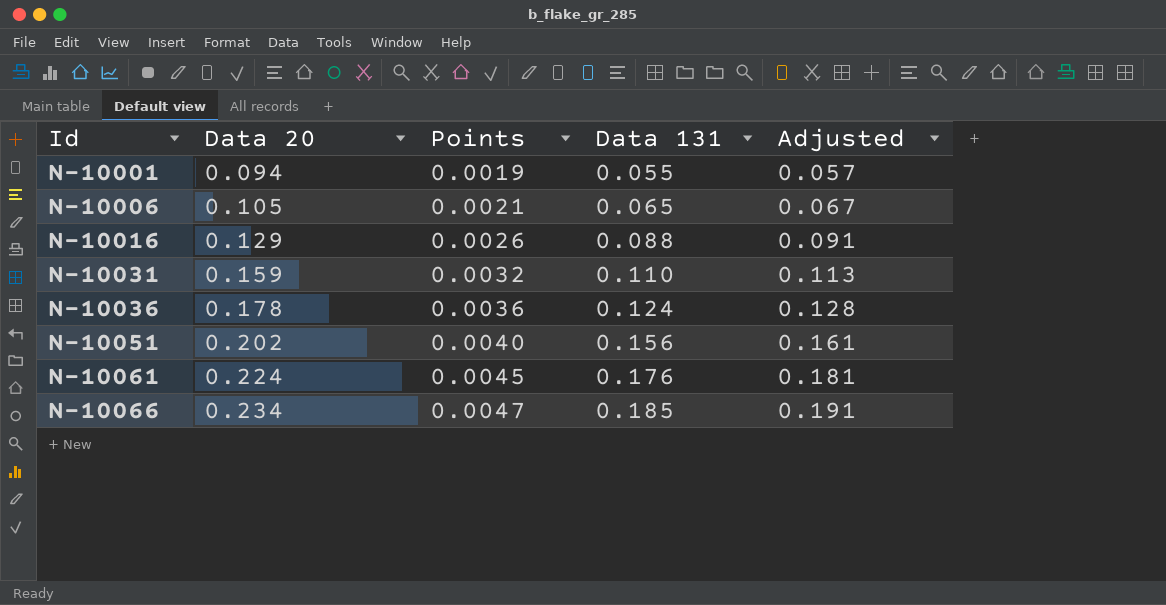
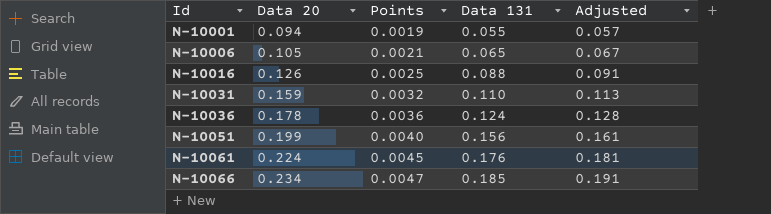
N-10016 | Data 20: 0.129 -> 0.126
N-10016 | Points: 0.0026 -> 0.0025
N-10051 | Data 20: 0.202 -> 0.199

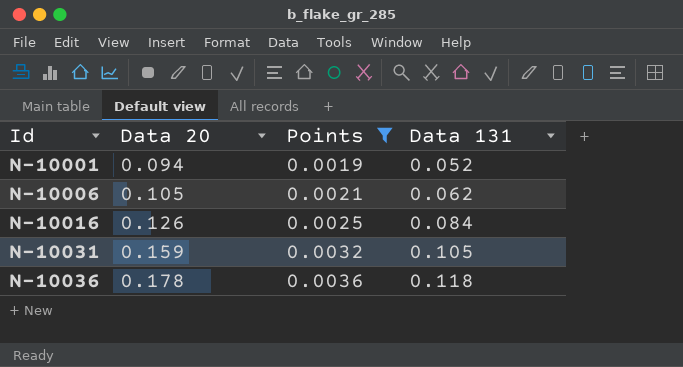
filter: none -> Points <= 0.0036
column Adjusted | formula: [Data 131] * 1.03 -> none
N-10001 | Data 131: 0.055 -> 0.052
N-10006 | Data 131: 0.065 -> 0.062
N-10016 | Data 131: 0.088 -> 0.084
N-10031 | Data 131: 0.110 -> 0.105
N-10036 | Data 131: 0.124 -> 0.118

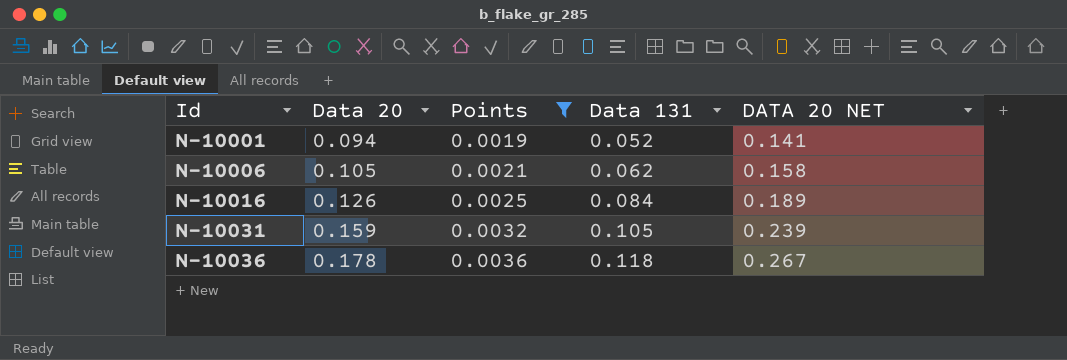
column DATA 20 NET | formula: none -> [Data 20] * 1.5

